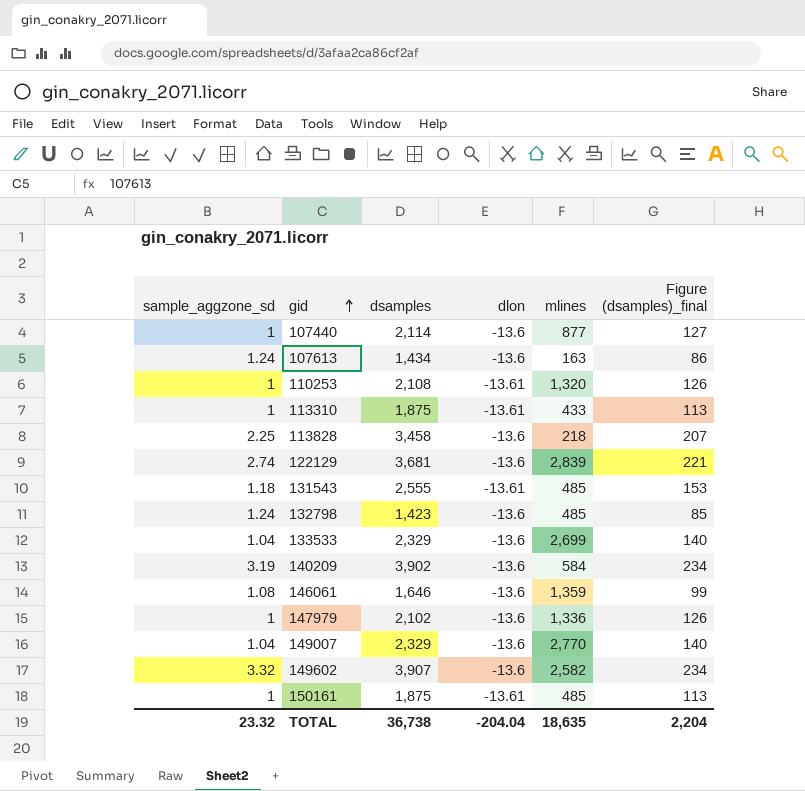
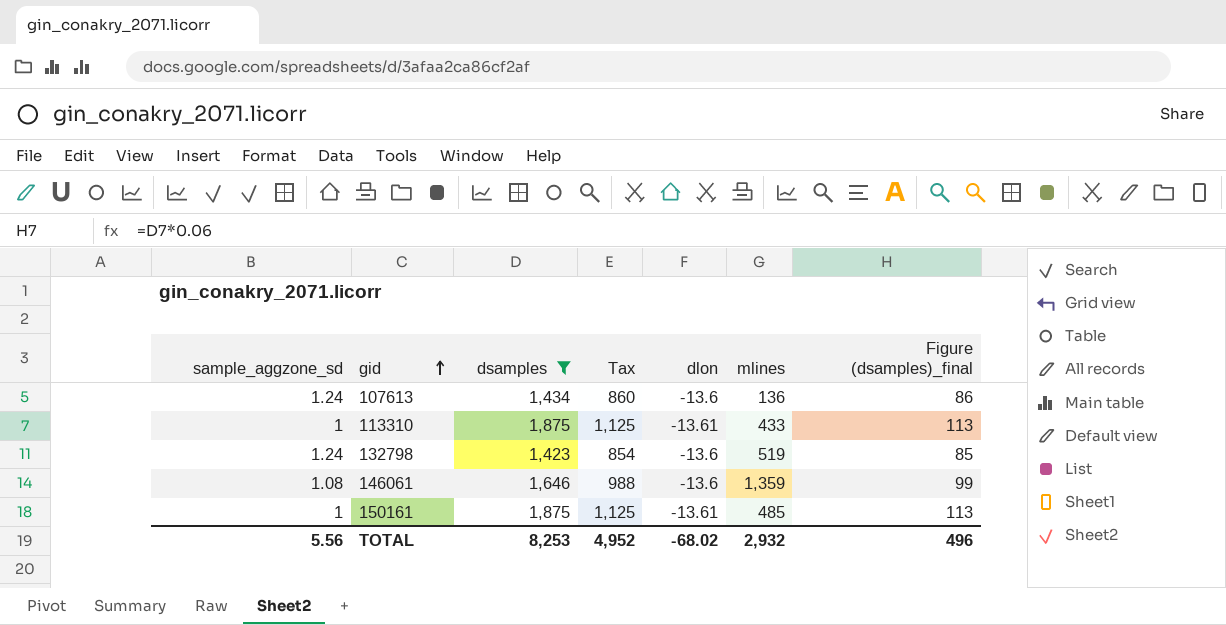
filter: none -> dsamples <= 1,875
column Tax | formula: none -> [dsamples] * 0.6
107613 | mlines: 163 -> 136
132798 | mlines: 485 -> 519
TOTAL | sample_aggzone_sd: 23.32 -> 5.56
TOTAL | dsamples: 36,738 -> 8,253
TOTAL | dlon: -204.04 -> -68.02
TOTAL | mlines: 18,635 -> 2,932
TOTAL | Figure (dsamples)_final: 2,204 -> 496

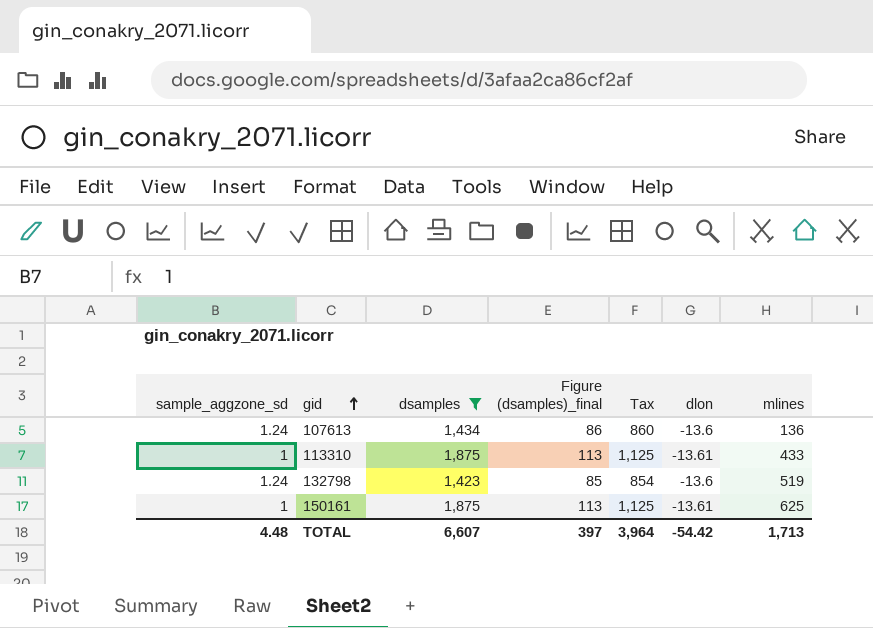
column Figure (dsamples)_final | position: 7 -> 4
row 146061: 1.08 | 1,646 | 988 | -13.6 | 1,359 | 99 -> none
150161 | mlines: 485 -> 625
TOTAL | sample_aggzone_sd: 5.56 -> 4.48
TOTAL | dsamples: 8,253 -> 6,607
TOTAL | Figure (dsamples)_final: 496 -> 397
TOTAL | Tax: 4,952 -> 3,964
TOTAL | dlon: -68.02 -> -54.42
TOTAL | mlines: 2,932 -> 1,713

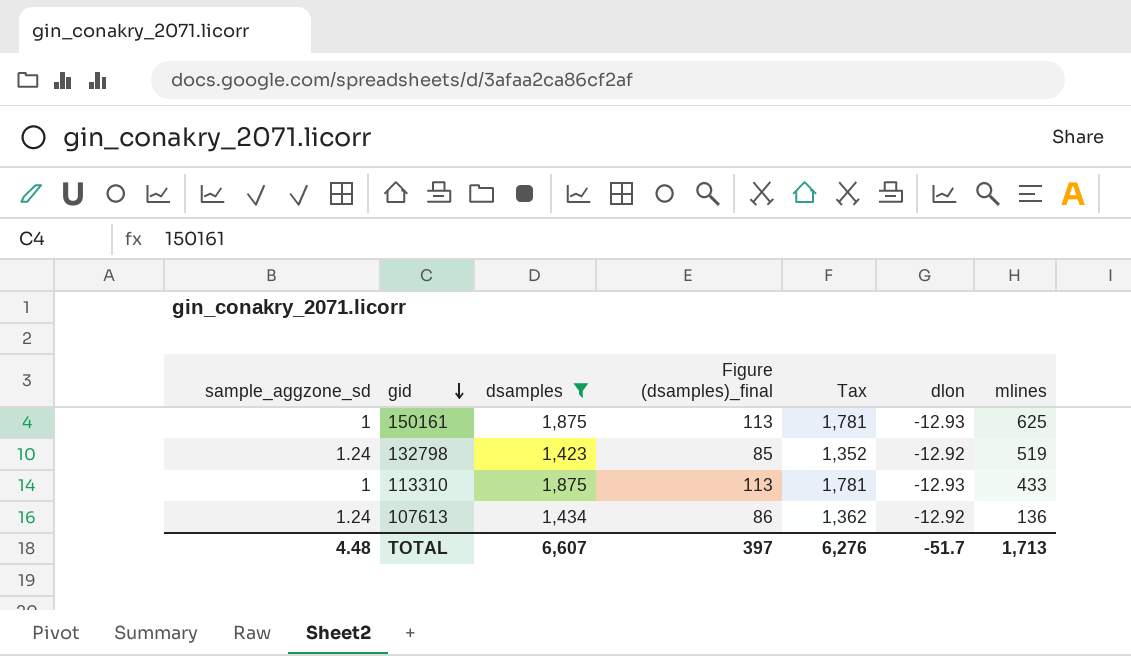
row order: gid ascending -> gid descending
column Tax | formula: [dsamples] * 0.6 -> [dsamples] * 0.95
150161 | dlon: -13.61 -> -12.93
132798 | dlon: -13.6 -> -12.92
113310 | dlon: -13.61 -> -12.93
107613 | dlon: -13.6 -> -12.92
TOTAL | Tax: 3,964 -> 6,276
TOTAL | dlon: -54.42 -> -51.7

